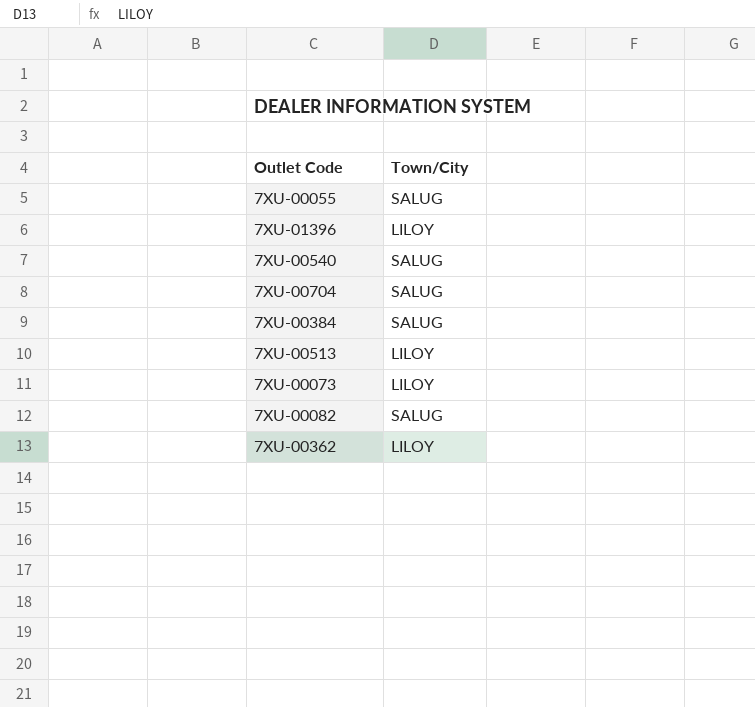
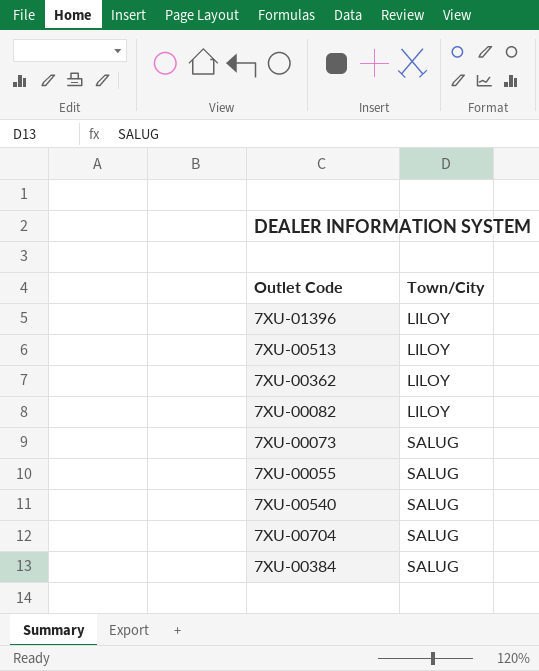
row order: none -> Town/City ascending
7XU-00082 | Town/City: SALUG -> LILOY
7XU-00073 | Town/City: LILOY -> SALUG

